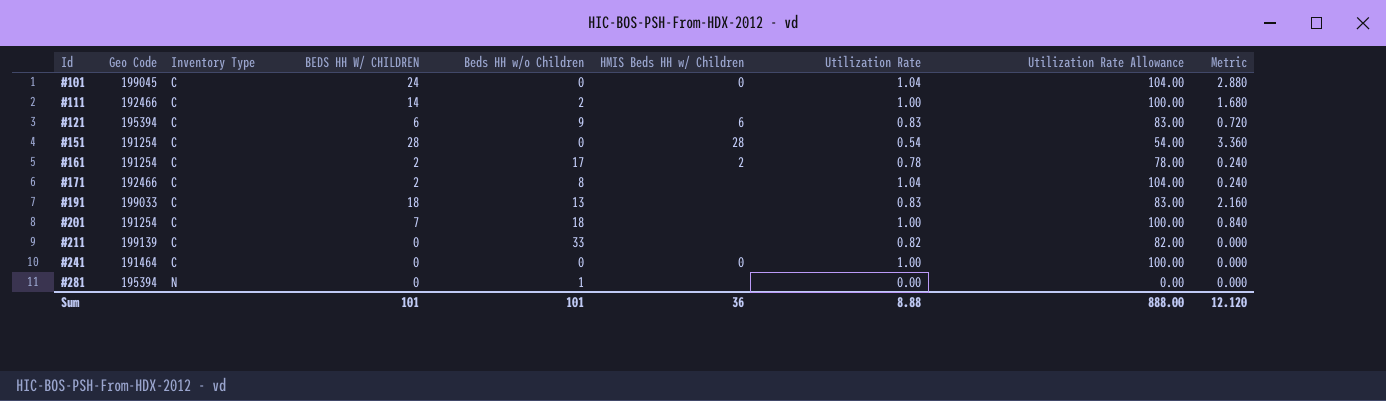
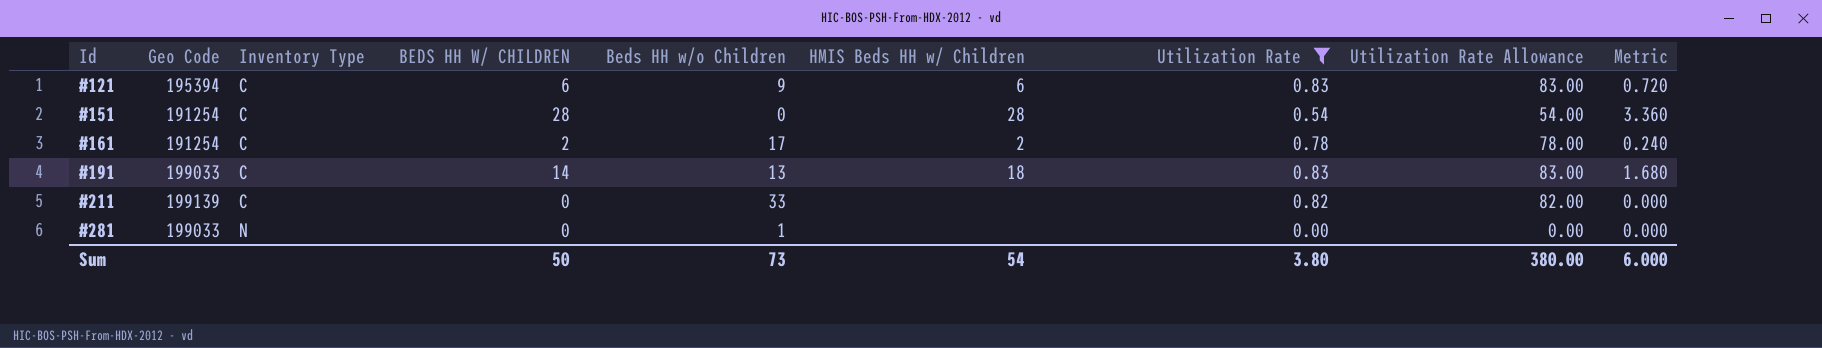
filter: none -> Utilization Rate <= 0.83
#191 | BEDS HH W/ CHILDREN: 18 -> 14
#191 | HMIS Beds HH w/ Children: none -> 18
#191 | Metric: 2.160 -> 1.680
#281 | Geo Code: 195394 -> 199033
Sum | BEDS HH W/ CHILDREN: 101 -> 50
Sum | Beds HH w/o Children: 101 -> 73
Sum | HMIS Beds HH w/ Children: 36 -> 54
Sum | Utilization Rate: 8.88 -> 3.80
Sum | Utilization Rate Allowance: 888.00 -> 380.00
Sum | Metric: 12.120 -> 6.000

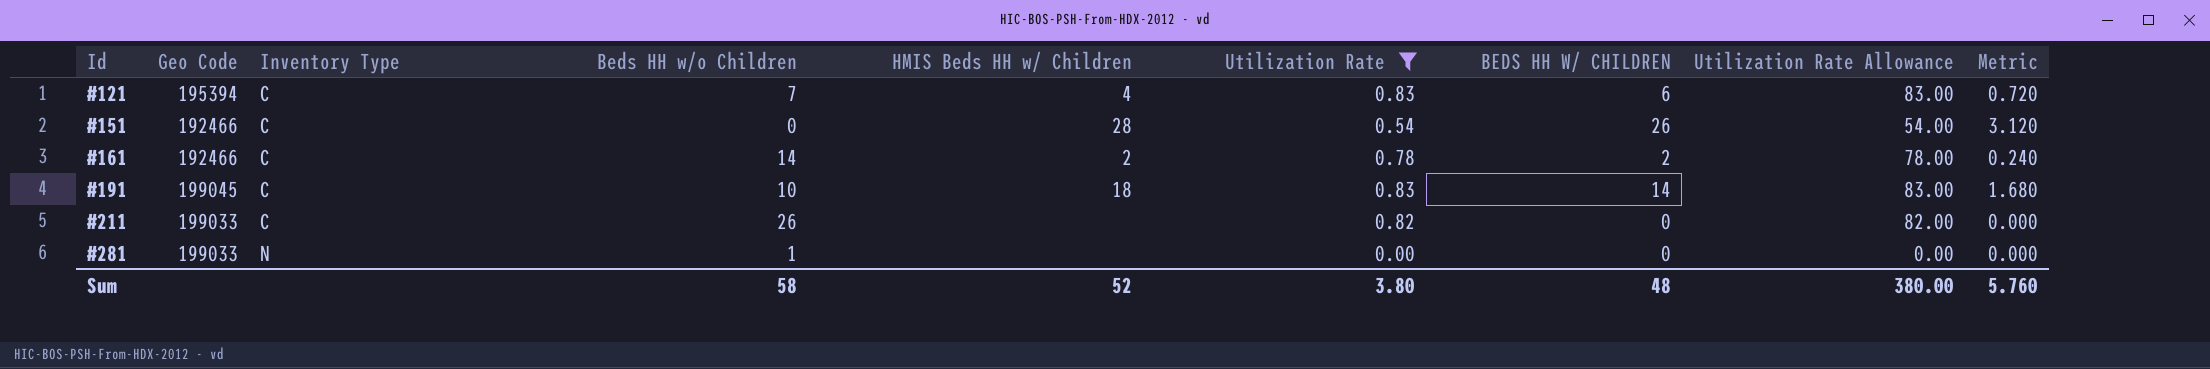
column BEDS HH W/ CHILDREN | position: 4 -> 7
#121 | Beds HH w/o Children: 9 -> 7
#121 | HMIS Beds HH w/ Children: 6 -> 4
#151 | Geo Code: 191254 -> 192466
#151 | BEDS HH W/ CHILDREN: 28 -> 26
#151 | Metric: 3.360 -> 3.120
#161 | Geo Code: 191254 -> 192466
#161 | Beds HH w/o Children: 17 -> 14
#191 | Geo Code: 199033 -> 199045
#191 | Beds HH w/o Children: 13 -> 10
#211 | Geo Code: 199139 -> 199033
#211 | Beds HH w/o Children: 33 -> 26
Sum | Beds HH w/o Children: 73 -> 58
Sum | HMIS Beds HH w/ Children: 54 -> 52
Sum | BEDS HH W/ CHILDREN: 50 -> 48
Sum | Metric: 6.000 -> 5.760

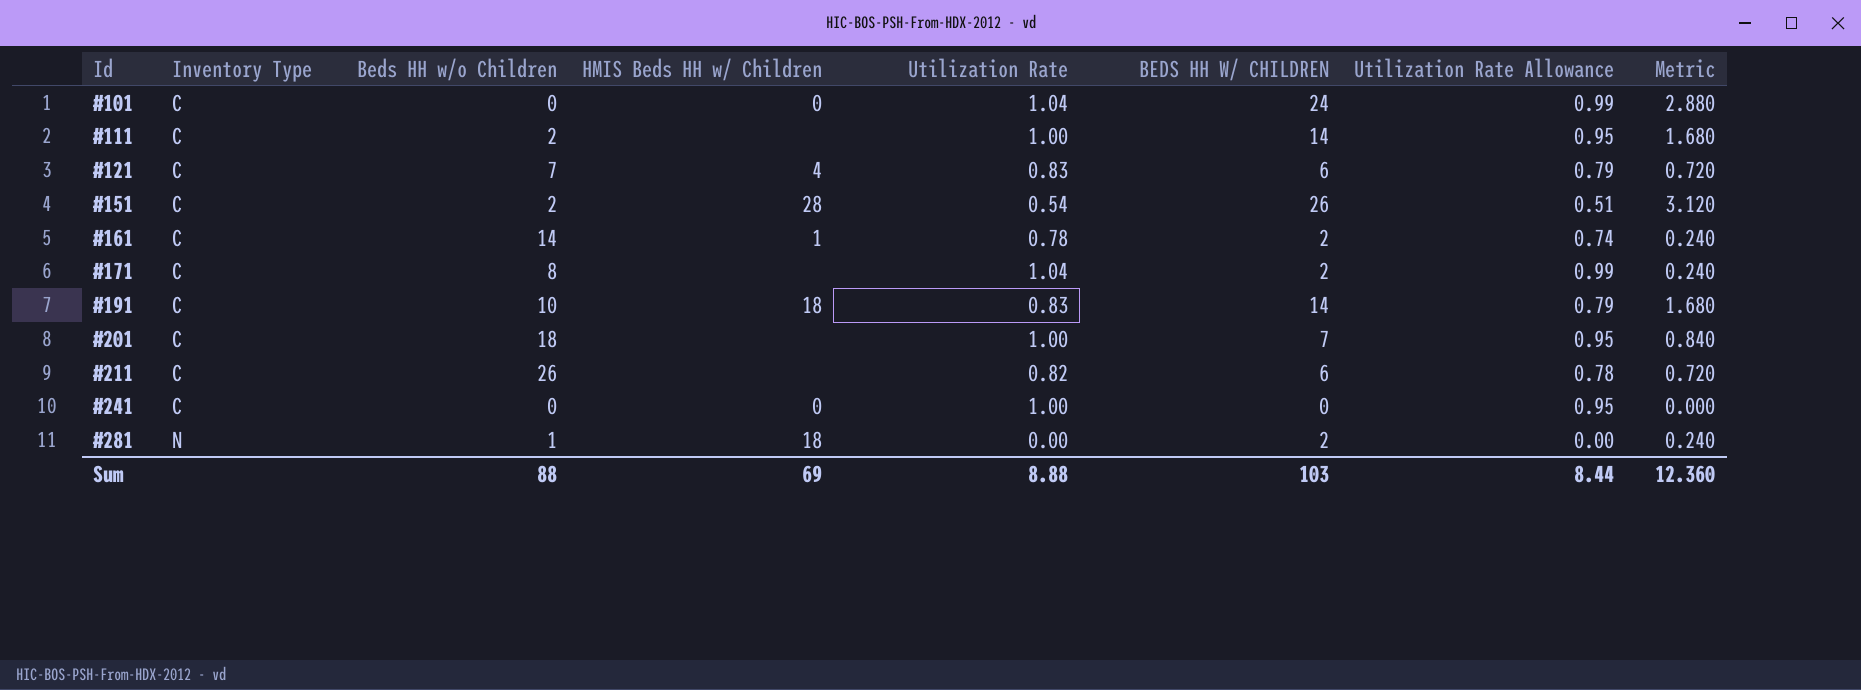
filter: Utilization Rate <= 0.83 -> none
column Geo Code | position: 2 -> none
column Utilization Rate Allowance | formula: [Utilization Rate] * 100 -> [Utilization Rate] * 0.95
#151 | Beds HH w/o Children: 0 -> 2
#161 | HMIS Beds HH w/ Children: 2 -> 1
#211 | BEDS HH W/ CHILDREN: 0 -> 6
#211 | Metric: 0.000 -> 0.720
#281 | HMIS Beds HH w/ Children: none -> 18
#281 | BEDS HH W/ CHILDREN: 0 -> 2
#281 | Metric: 0.000 -> 0.240
Sum | Beds HH w/o Children: 58 -> 88
Sum | HMIS Beds HH w/ Children: 52 -> 69
Sum | Utilization Rate: 3.80 -> 8.88
Sum | BEDS HH W/ CHILDREN: 48 -> 103
Sum | Utilization Rate Allowance: 380.00 -> 8.44
Sum | Metric: 5.760 -> 12.360

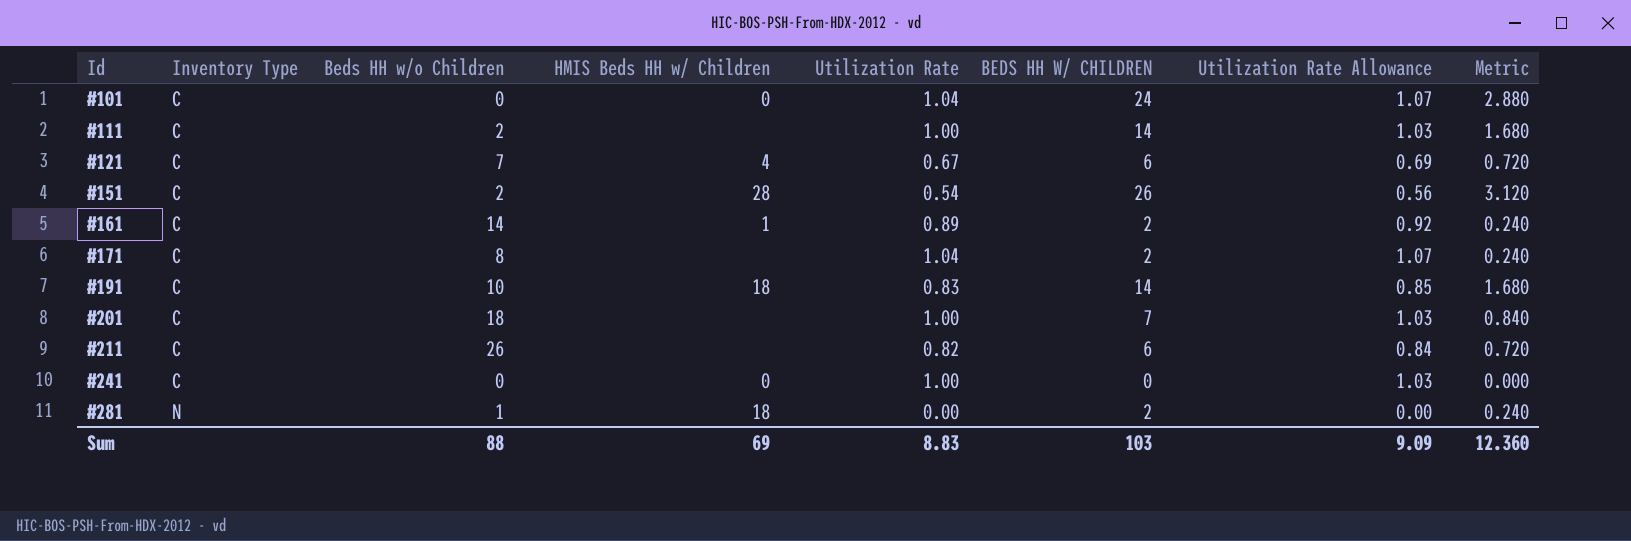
column Utilization Rate Allowance | formula: [Utilization Rate] * 0.95 -> [Utilization Rate] * 1.03
#121 | Utilization Rate: 0.83 -> 0.67
#161 | Utilization Rate: 0.78 -> 0.89
Sum | Utilization Rate: 8.88 -> 8.83
Sum | Utilization Rate Allowance: 8.44 -> 9.09

